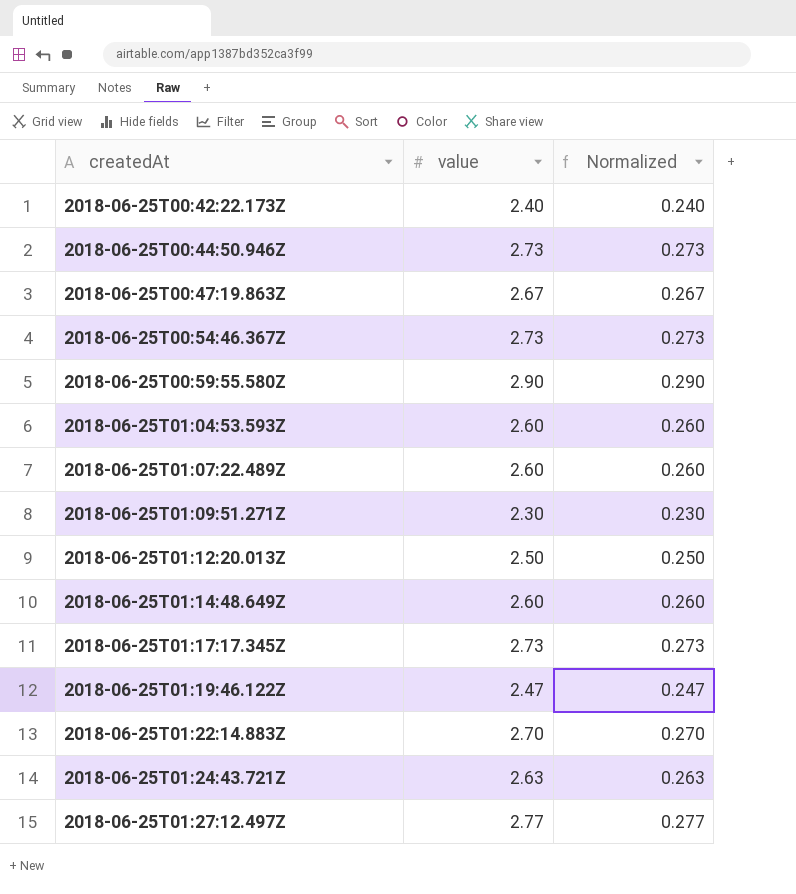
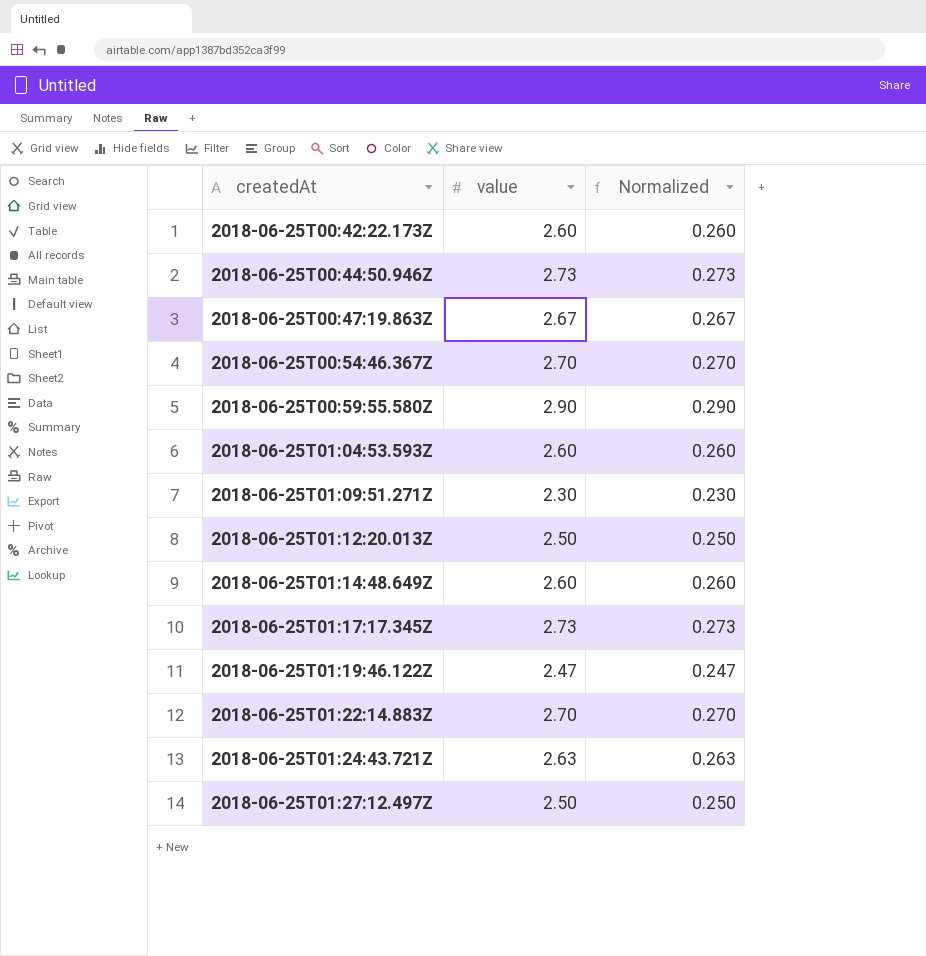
row 2018-06-25T01:07:22.489Z: 2.60 | 0.260 -> none
2018-06-25T00:42:22.173Z | value: 2.40 -> 2.60
2018-06-25T00:42:22.173Z | Normalized: 0.240 -> 0.260
2018-06-25T00:54:46.367Z | value: 2.73 -> 2.70
2018-06-25T00:54:46.367Z | Normalized: 0.273 -> 0.270
2018-06-25T01:27:12.497Z | value: 2.77 -> 2.50
2018-06-25T01:27:12.497Z | Normalized: 0.277 -> 0.250

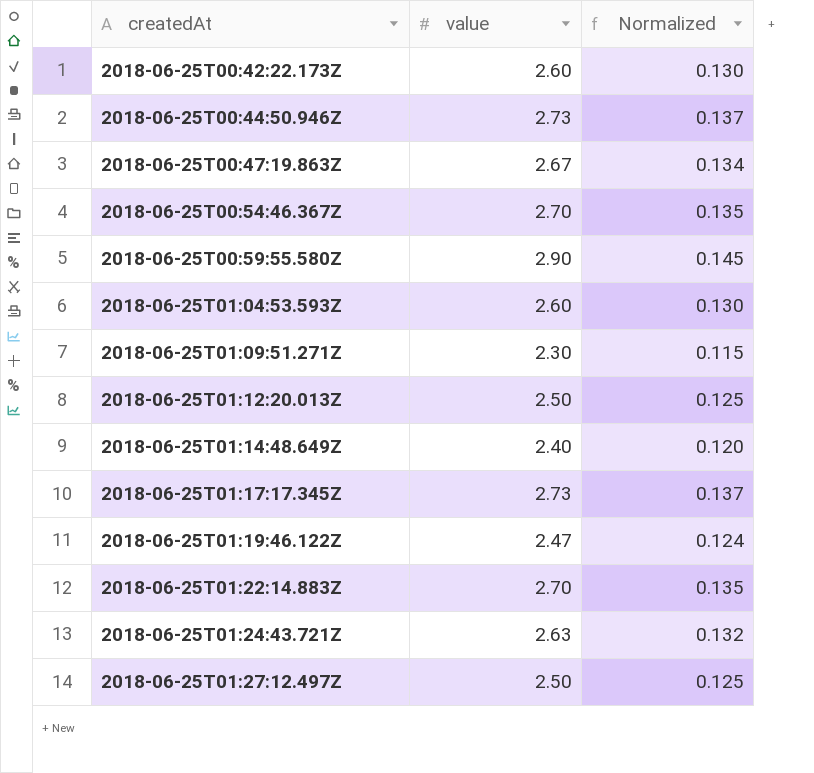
column Normalized | formula: [value] * 0.1 -> [value] * 0.05
2018-06-25T01:14:48.649Z | value: 2.60 -> 2.40

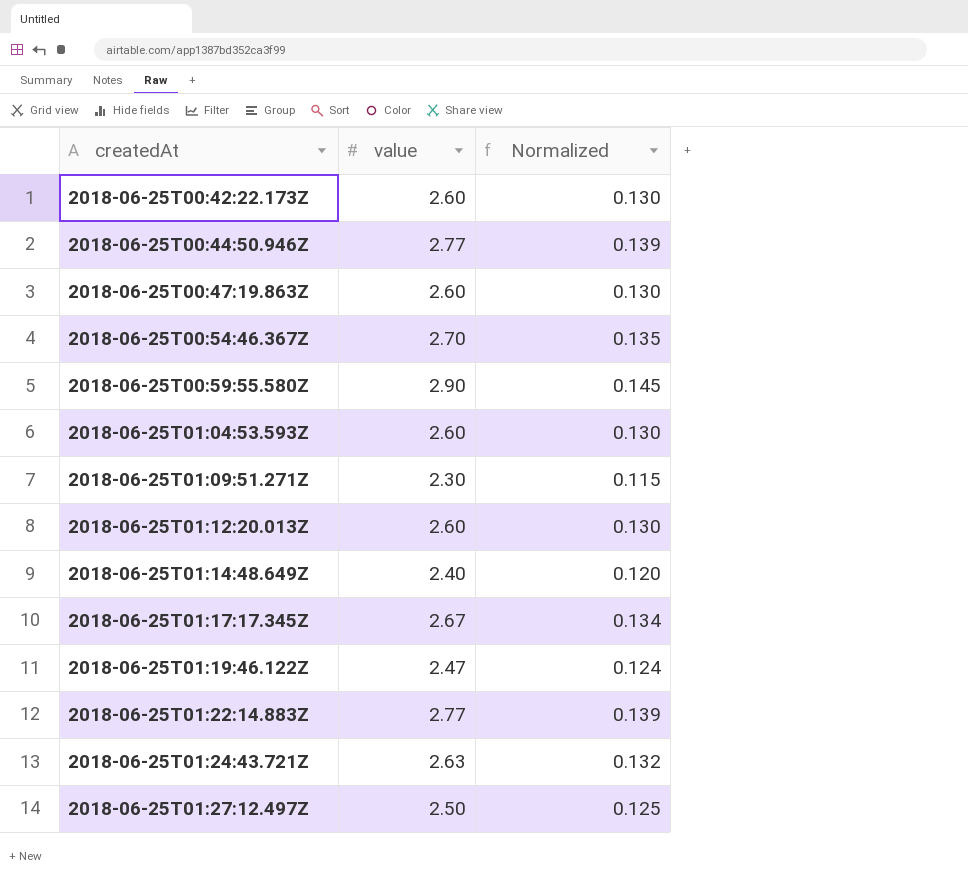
2018-06-25T00:44:50.946Z | value: 2.73 -> 2.77
2018-06-25T00:44:50.946Z | Normalized: 0.137 -> 0.139
2018-06-25T00:47:19.863Z | value: 2.67 -> 2.60
2018-06-25T00:47:19.863Z | Normalized: 0.134 -> 0.130
2018-06-25T01:12:20.013Z | value: 2.50 -> 2.60
2018-06-25T01:12:20.013Z | Normalized: 0.125 -> 0.130
2018-06-25T01:17:17.345Z | value: 2.73 -> 2.67
2018-06-25T01:17:17.345Z | Normalized: 0.137 -> 0.134
2018-06-25T01:22:14.883Z | value: 2.70 -> 2.77
2018-06-25T01:22:14.883Z | Normalized: 0.135 -> 0.139

